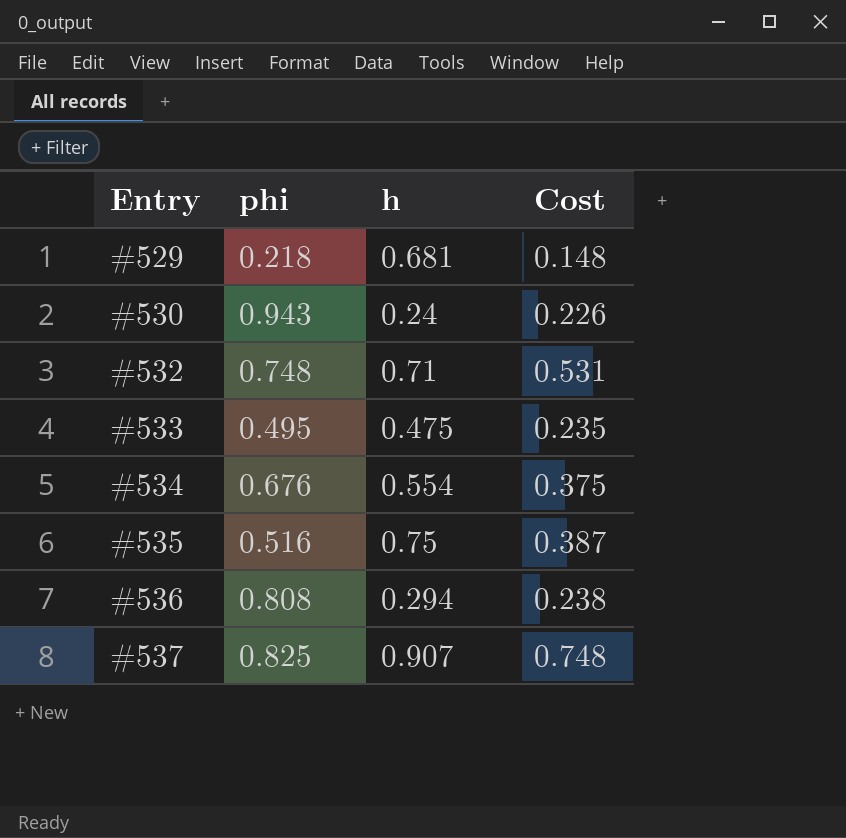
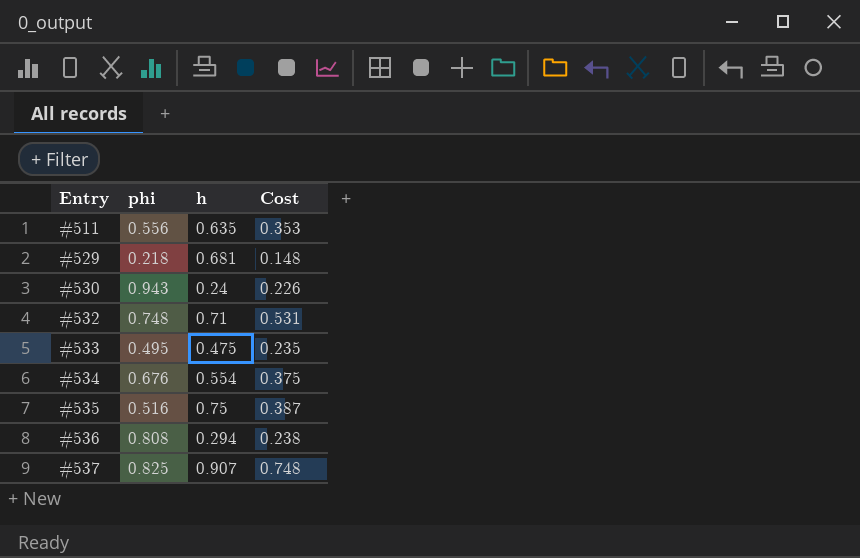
row #511: none -> 0.556 | 0.635 | 0.353

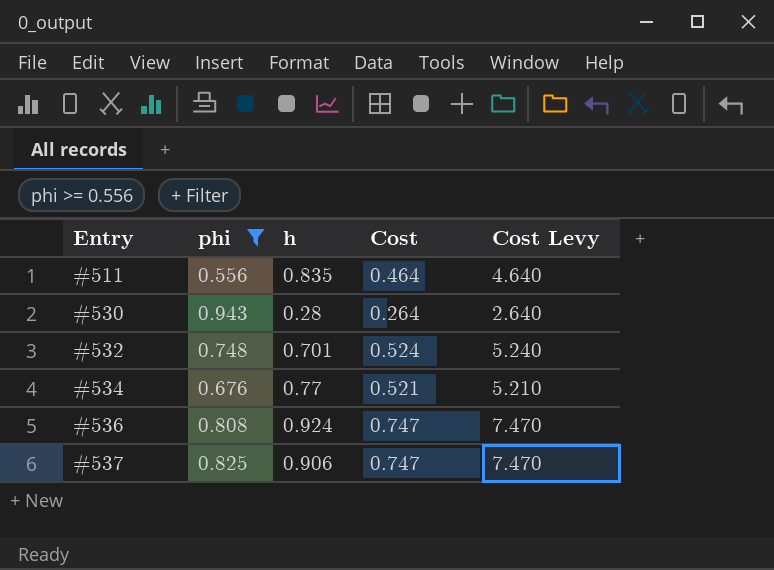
filter: none -> phi >= 0.556
column Cost Levy | formula: none -> [Cost] * 10
#511 | h: 0.635 -> 0.835
#511 | Cost: 0.353 -> 0.464
#530 | h: 0.24 -> 0.28
#530 | Cost: 0.226 -> 0.264
#532 | h: 0.71 -> 0.701
#532 | Cost: 0.531 -> 0.524
#534 | h: 0.554 -> 0.77
#534 | Cost: 0.375 -> 0.521
#536 | h: 0.294 -> 0.924
#536 | Cost: 0.238 -> 0.747
#537 | h: 0.907 -> 0.906
#537 | Cost: 0.748 -> 0.747

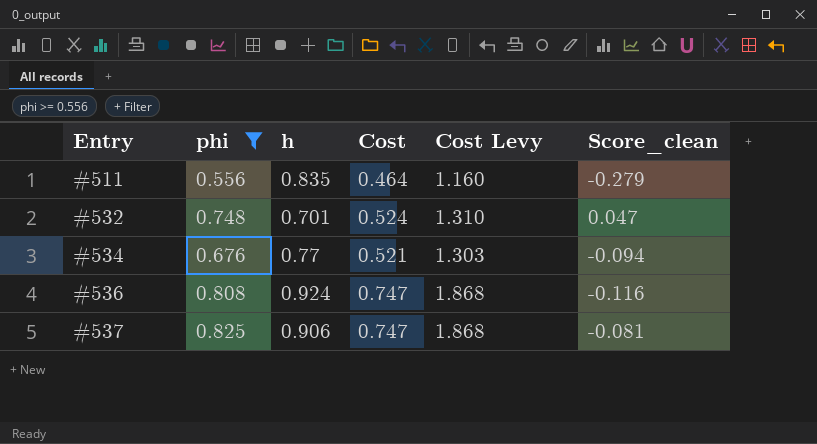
column Cost Levy | formula: [Cost] * 10 -> [Cost] * 2.5
column Score_clean | formula: none -> [phi] - [h]
row #530: 0.943 | 0.28 | 0.264 | 2.640 -> none

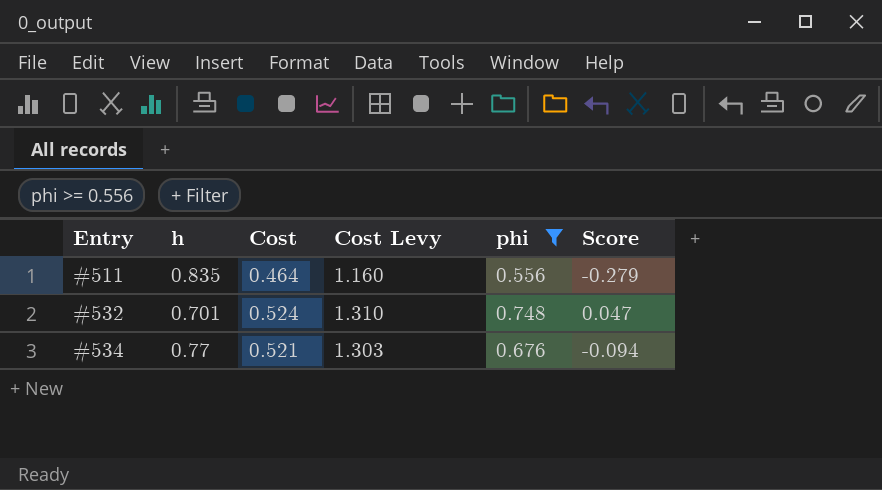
column phi | position: 2 -> 5
column name: Score_clean -> Score
row #536: 0.808 | 0.924 | 0.747 | 1.868 | -0.116 -> none
row #537: 0.825 | 0.906 | 0.747 | 1.868 | -0.081 -> none

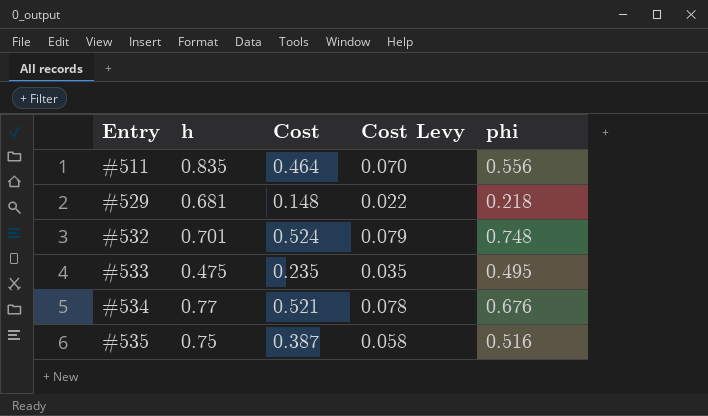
filter: phi >= 0.556 -> none
column Score | formula: [phi] - [h] -> none
column Cost Levy | formula: [Cost] * 2.5 -> [Cost] * 0.15

